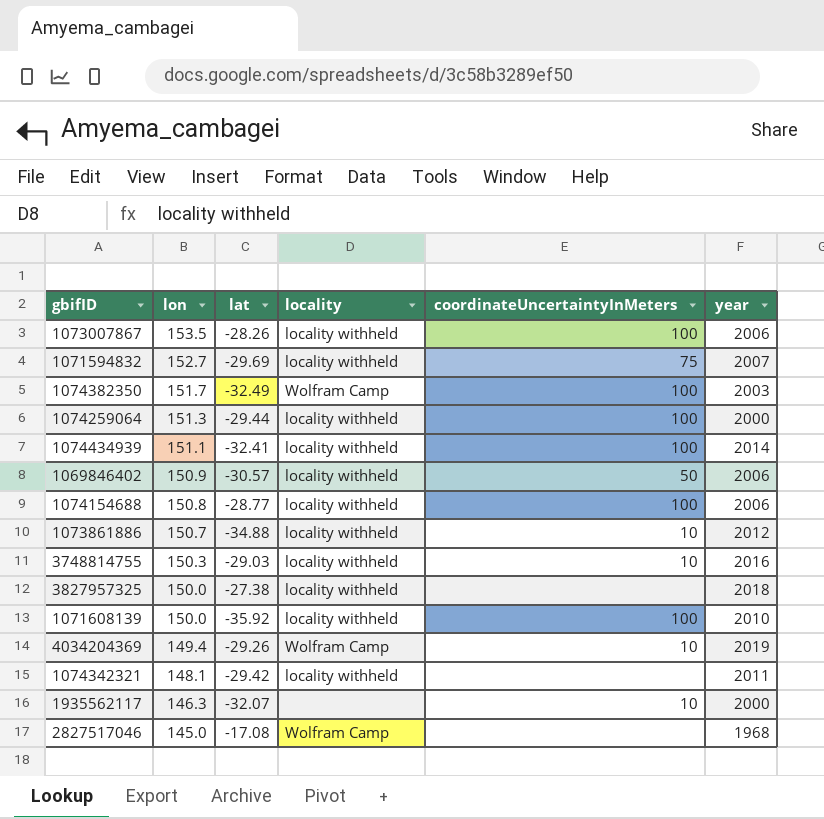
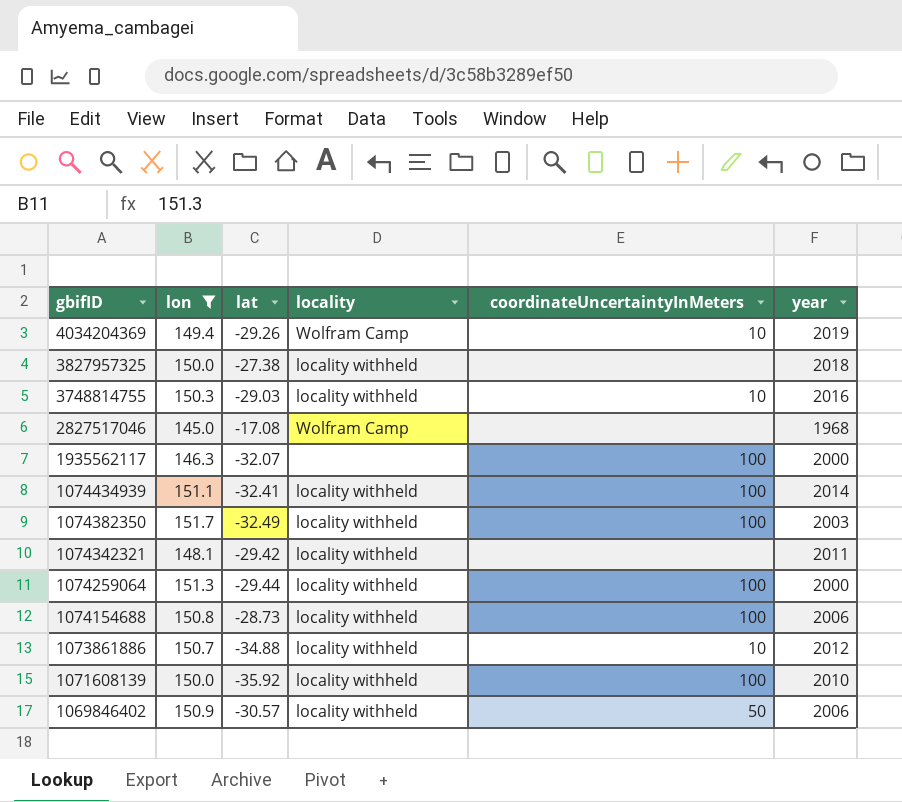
filter: none -> lon <= 151.7
row order: lon descending -> gbifID descending
1935562117 | coordinateUncertaintyInMeters: 10 -> 100
1074382350 | locality: Wolfram Camp -> locality withheld
1074154688 | lat: -28.77 -> -28.73

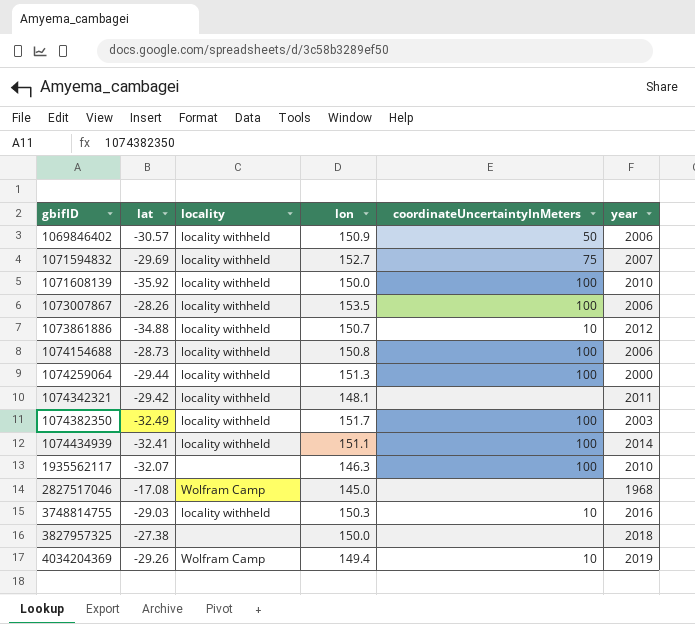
filter: lon <= 151.7 -> none
row order: gbifID descending -> gbifID ascending
column lon | position: 2 -> 4
1935562117 | year: 2000 -> 2010
3827957325 | locality: locality withheld -> none

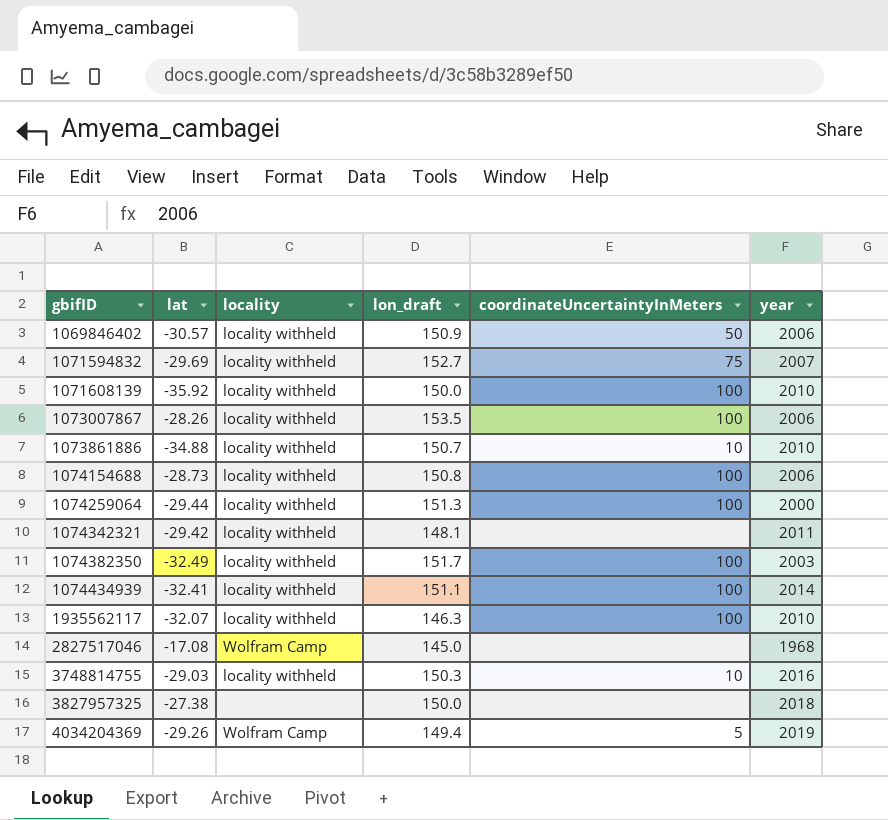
column name: lon -> lon_draft
1073861886 | year: 2012 -> 2010
1935562117 | locality: none -> locality withheld
4034204369 | coordinateUncertaintyInMeters: 10 -> 5

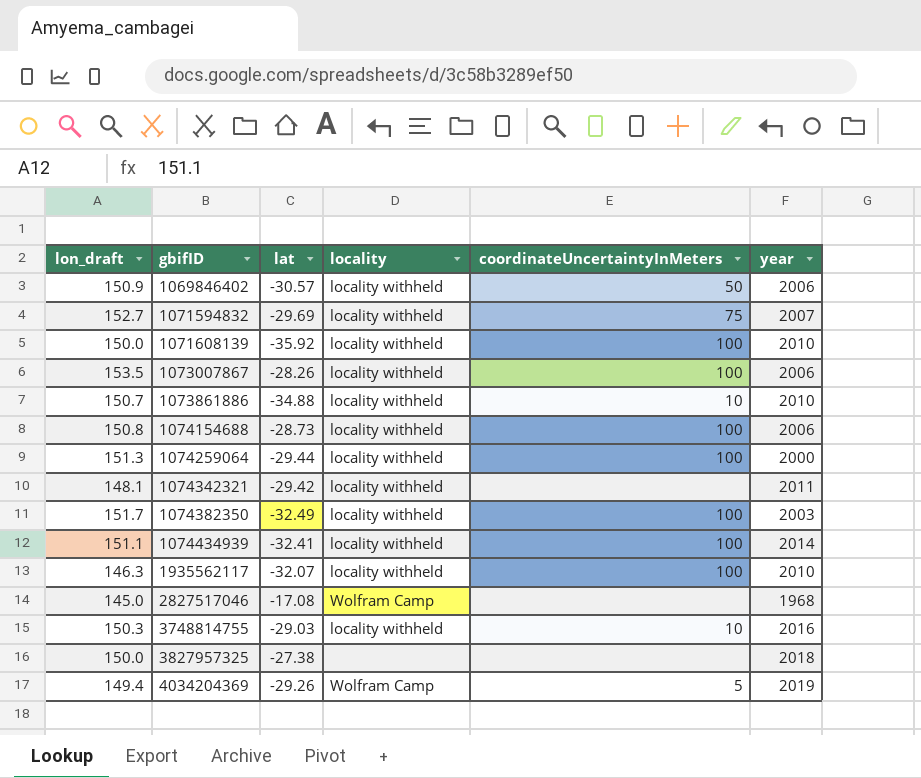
column lon_draft | position: 4 -> 1

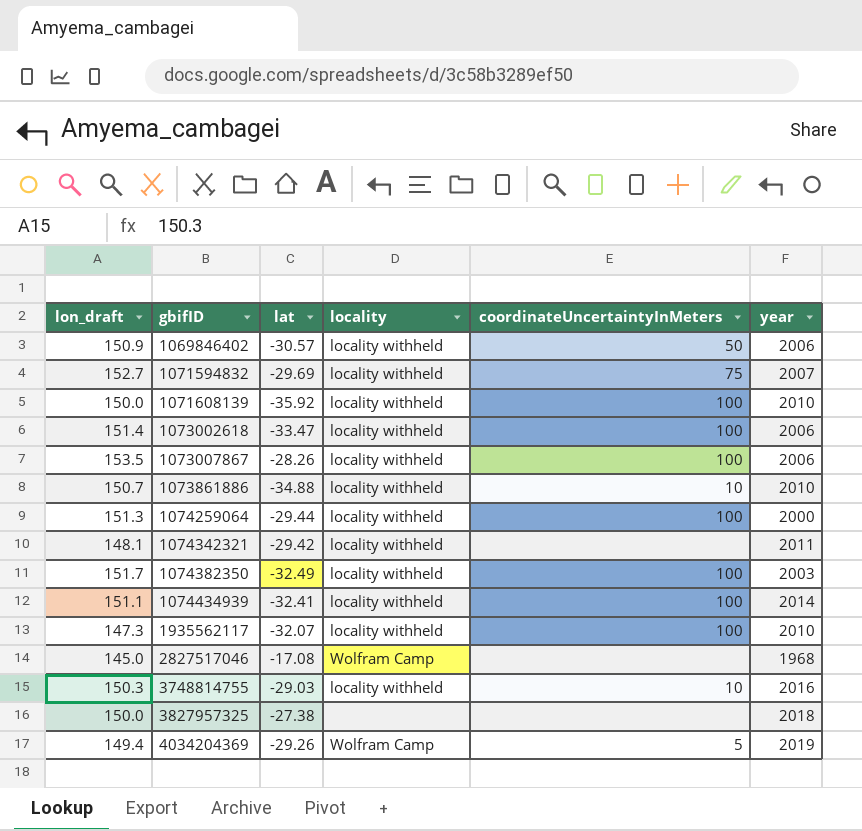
row 1074154688: 150.8 | -28.73 | locality withheld | 100 | 2006 -> none
row 1073002618: none -> 151.4 | -33.47 | locality withheld | 100 | 2006
1935562117 | lon_draft: 146.3 -> 147.3

